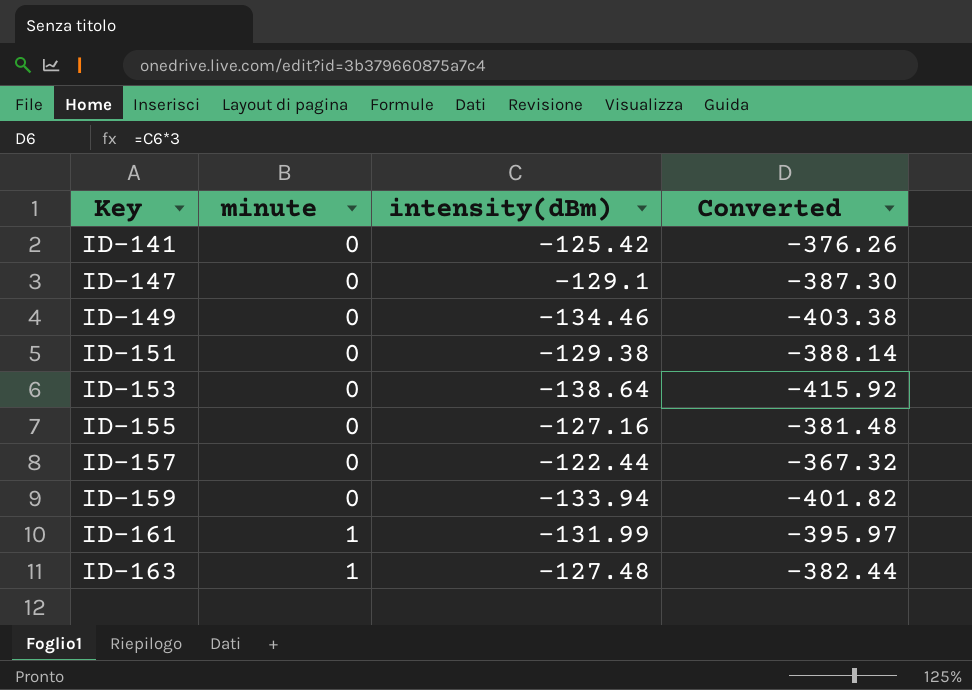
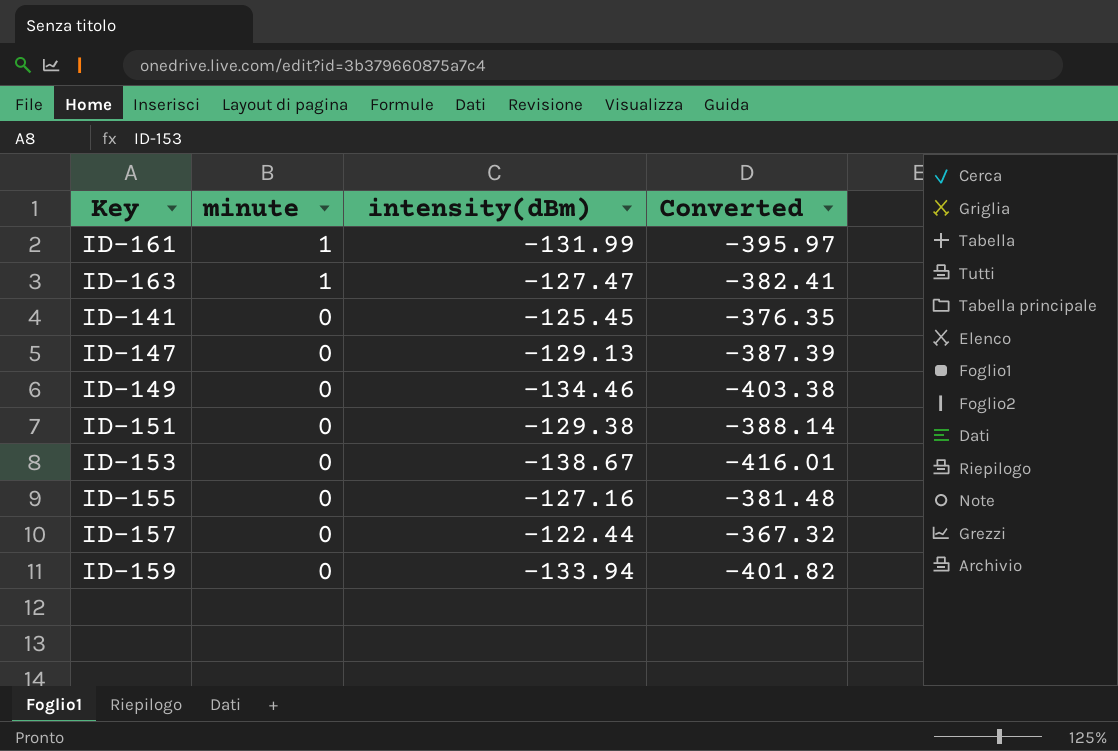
row order: Key ascending -> minute descending
ID-163 | intensity(dBm): -127.48 -> -127.47
ID-163 | Converted: -382.44 -> -382.41
ID-141 | intensity(dBm): -125.42 -> -125.45
ID-141 | Converted: -376.26 -> -376.35
ID-147 | intensity(dBm): -129.1 -> -129.13
ID-147 | Converted: -387.30 -> -387.39
ID-153 | intensity(dBm): -138.64 -> -138.67
ID-153 | Converted: -415.92 -> -416.01

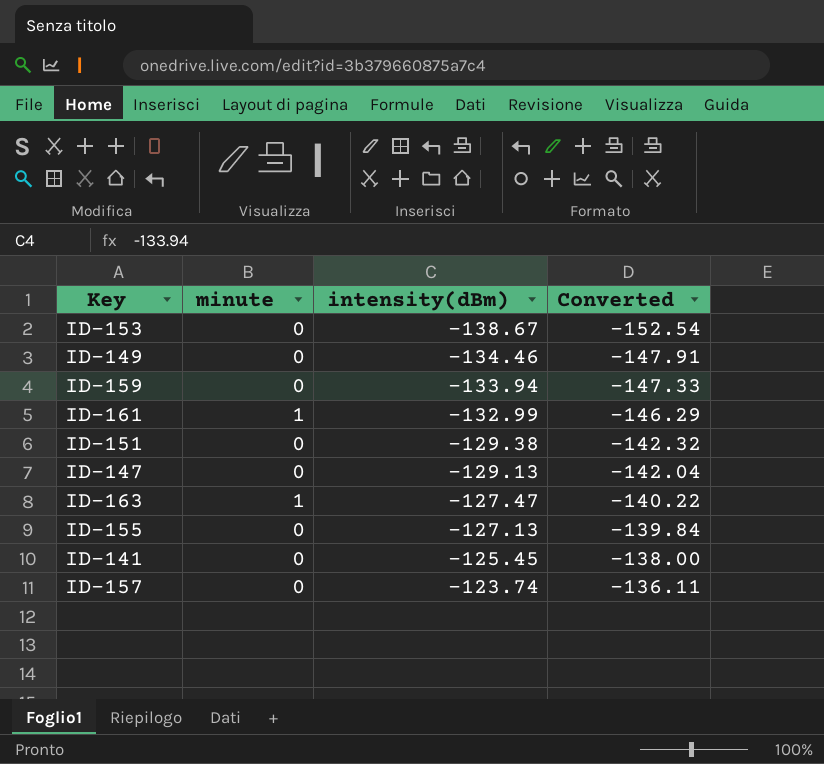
row order: minute descending -> intensity(dBm) ascending
column Converted | formula: [intensity(dBm)] * 3 -> [intensity(dBm)] * 1.1
ID-161 | intensity(dBm): -131.99 -> -132.99
ID-155 | intensity(dBm): -127.16 -> -127.13
ID-157 | intensity(dBm): -122.44 -> -123.74

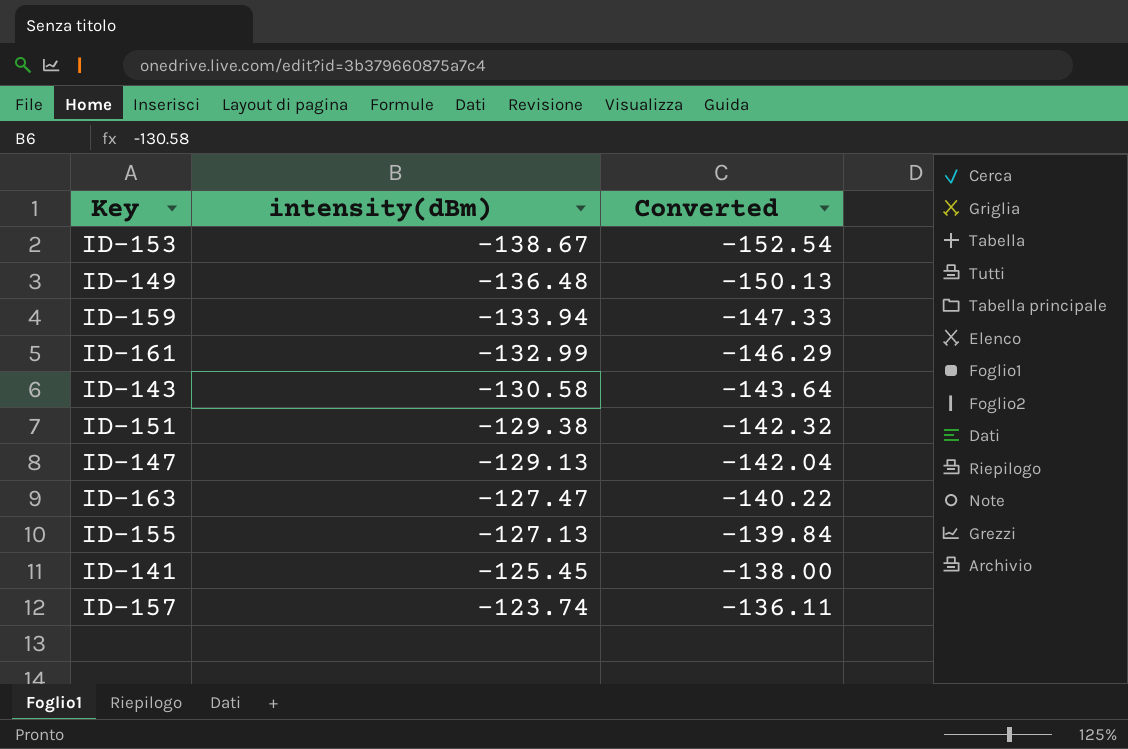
column minute | position: 2 -> none
ID-149 | intensity(dBm): -134.46 -> -136.48
ID-149 | Converted: -147.91 -> -150.13
row ID-143: none -> -130.58 | -143.64

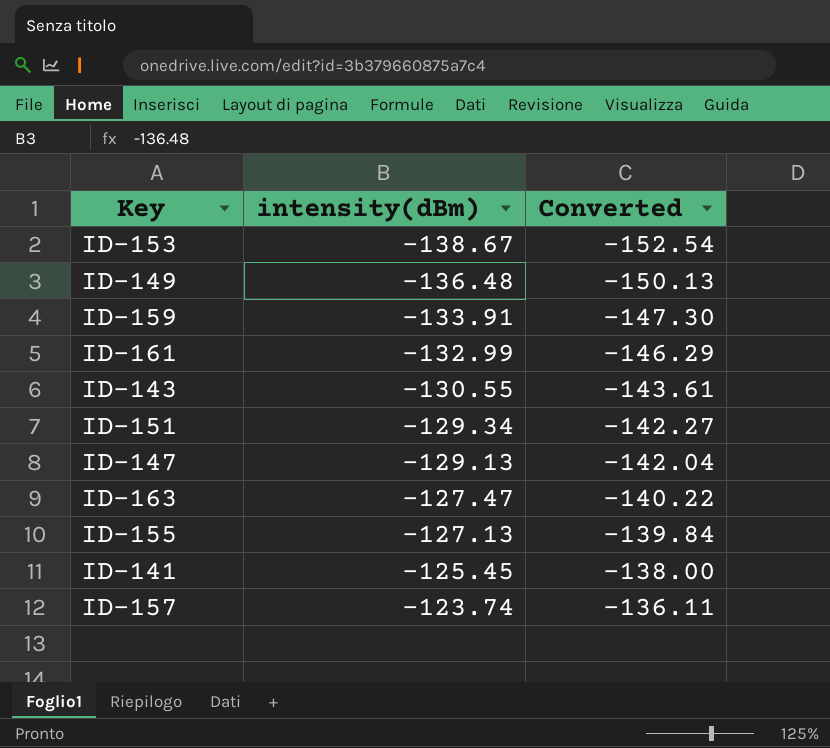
ID-159 | intensity(dBm): -133.94 -> -133.91
ID-159 | Converted: -147.33 -> -147.30
ID-143 | intensity(dBm): -130.58 -> -130.55
ID-143 | Converted: -143.64 -> -143.61
ID-151 | intensity(dBm): -129.38 -> -129.34
ID-151 | Converted: -142.32 -> -142.27

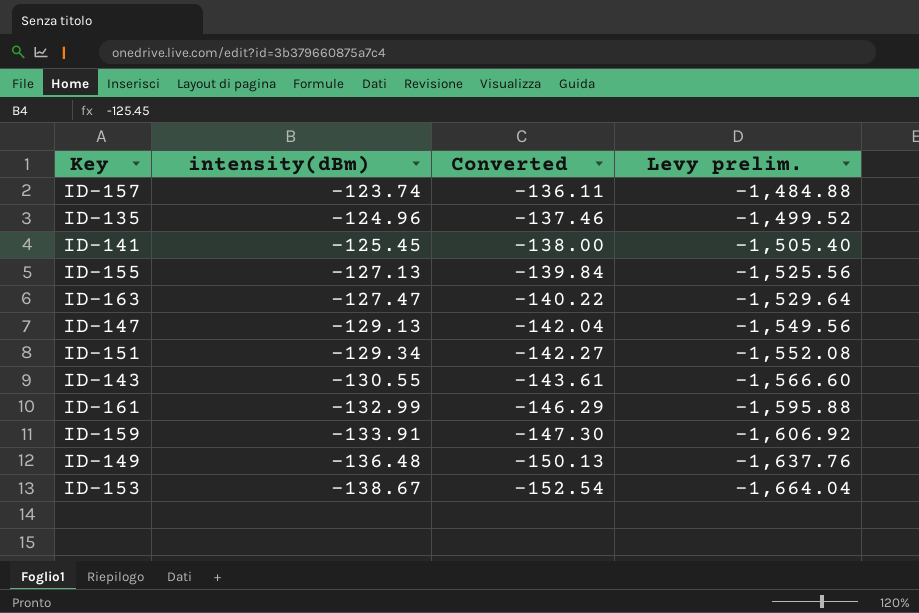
row order: intensity(dBm) ascending -> intensity(dBm) descending
column Levy prelim. | formula: none -> [intensity(dBm)] * 12
row ID-135: none -> -124.96 | -137.46 | -1,499.52

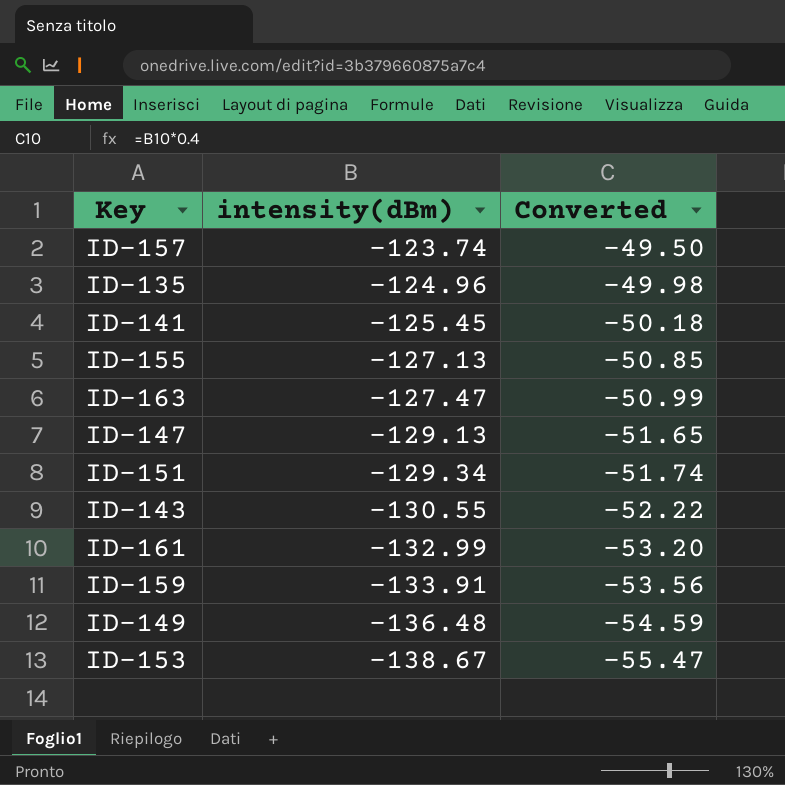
column Levy prelim. | formula: [intensity(dBm)] * 12 -> none
column Converted | formula: [intensity(dBm)] * 1.1 -> [intensity(dBm)] * 0.4

